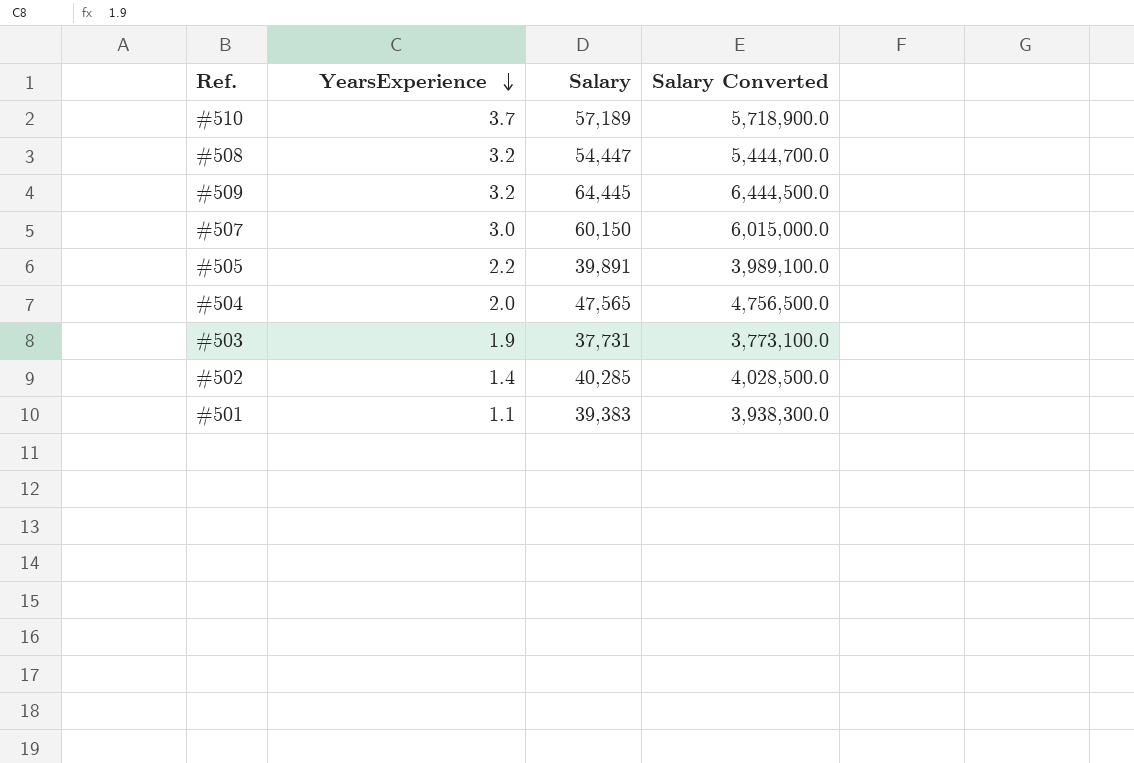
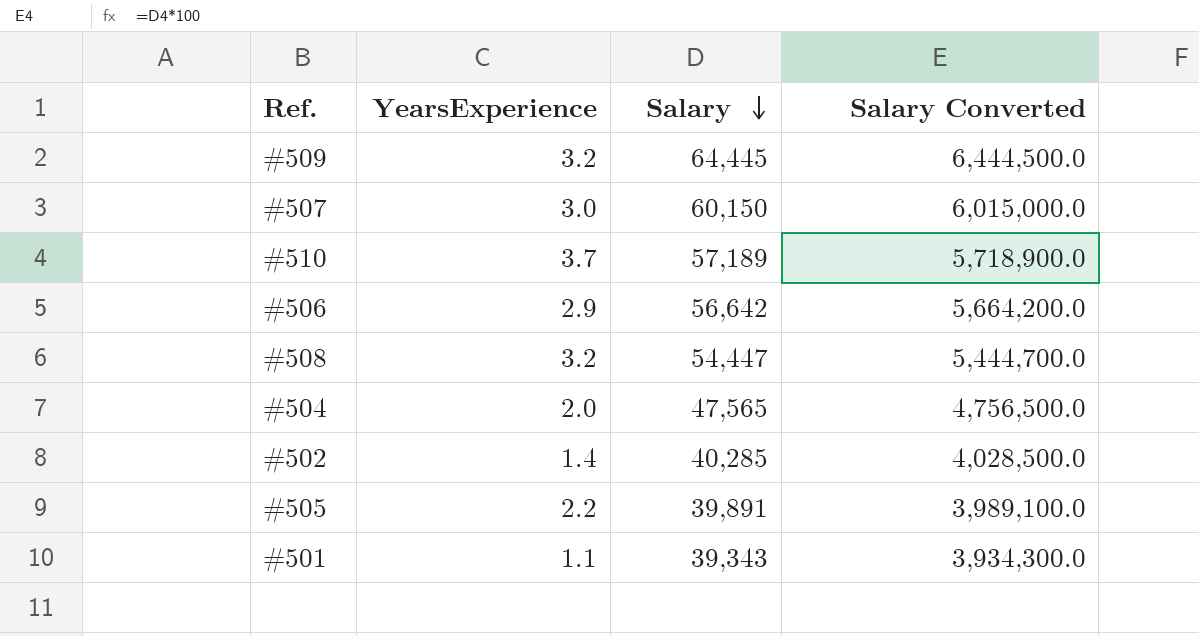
row order: YearsExperience descending -> Salary descending
row #503: 1.9 | 37,731 | 3,773,100.0 -> none
row #506: none -> 2.9 | 56,642 | 5,664,200.0
#501 | Salary: 39,383 -> 39,343
#501 | Salary Converted: 3,938,300.0 -> 3,934,300.0

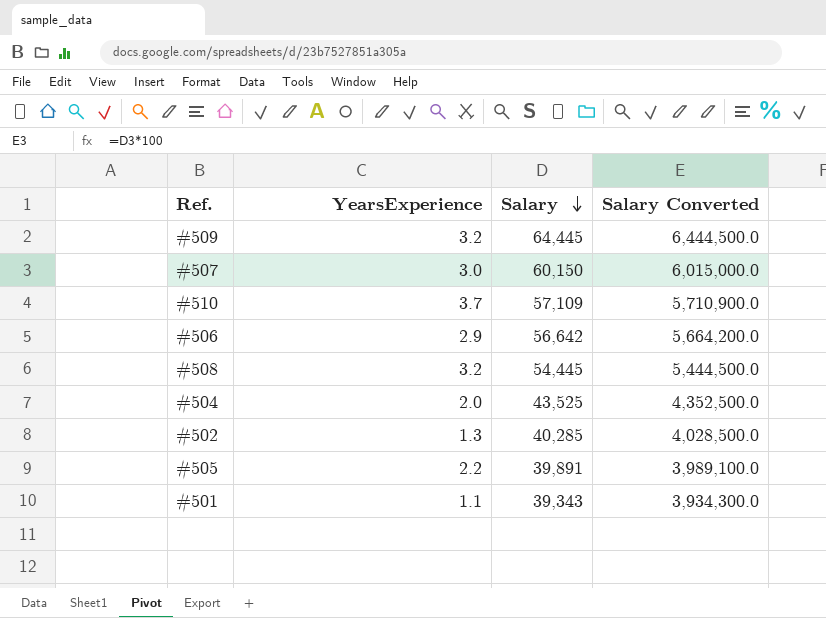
#510 | Salary: 57,189 -> 57,109
#510 | Salary Converted: 5,718,900.0 -> 5,710,900.0
#508 | Salary: 54,447 -> 54,445
#508 | Salary Converted: 5,444,700.0 -> 5,444,500.0
#504 | Salary: 47,565 -> 43,525
#504 | Salary Converted: 4,756,500.0 -> 4,352,500.0
#502 | YearsExperience: 1.4 -> 1.3

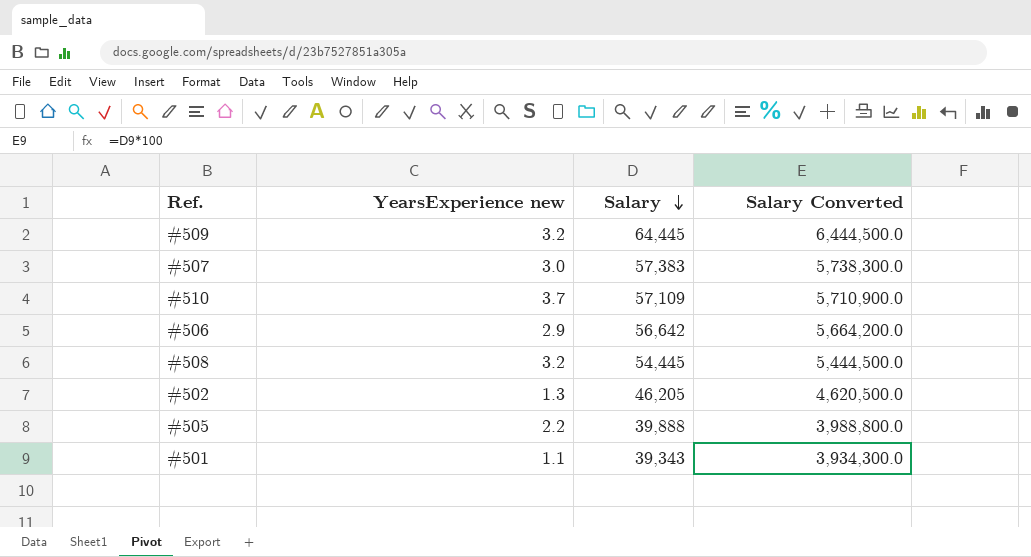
column name: YearsExperience -> YearsExperience new
row #504: 2.0 | 43,525 | 4,352,500.0 -> none
#507 | Salary: 60,150 -> 57,383
#507 | Salary Converted: 6,015,000.0 -> 5,738,300.0
#502 | Salary: 40,285 -> 46,205
#502 | Salary Converted: 4,028,500.0 -> 4,620,500.0
#505 | Salary: 39,891 -> 39,888
#505 | Salary Converted: 3,989,100.0 -> 3,988,800.0

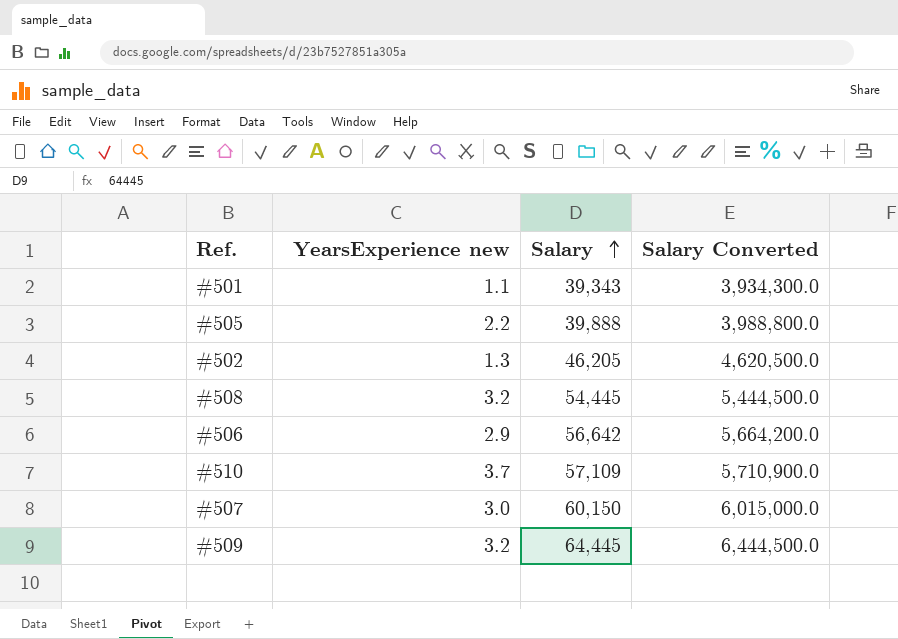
row order: Salary descending -> Salary ascending
#507 | Salary: 57,383 -> 60,150
#507 | Salary Converted: 5,738,300.0 -> 6,015,000.0

